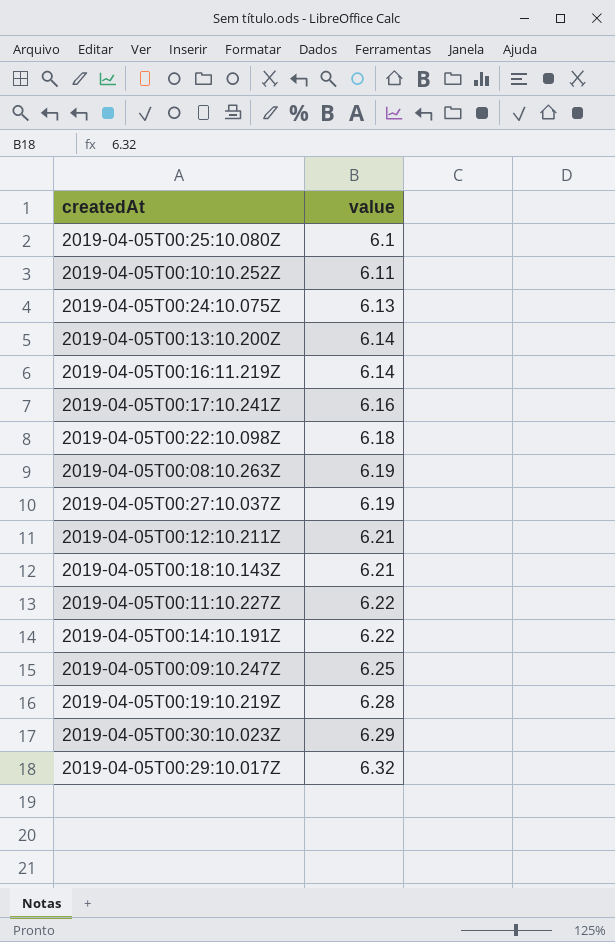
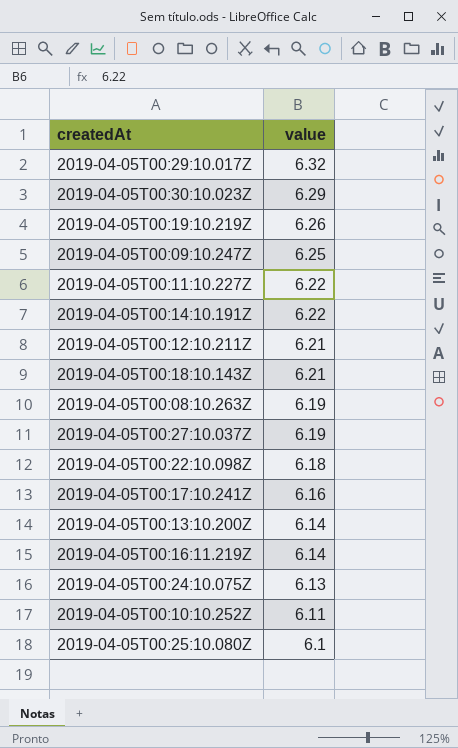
row order: value ascending -> value descending
2019-04-05T00:19:10.219Z | value: 6.28 -> 6.26

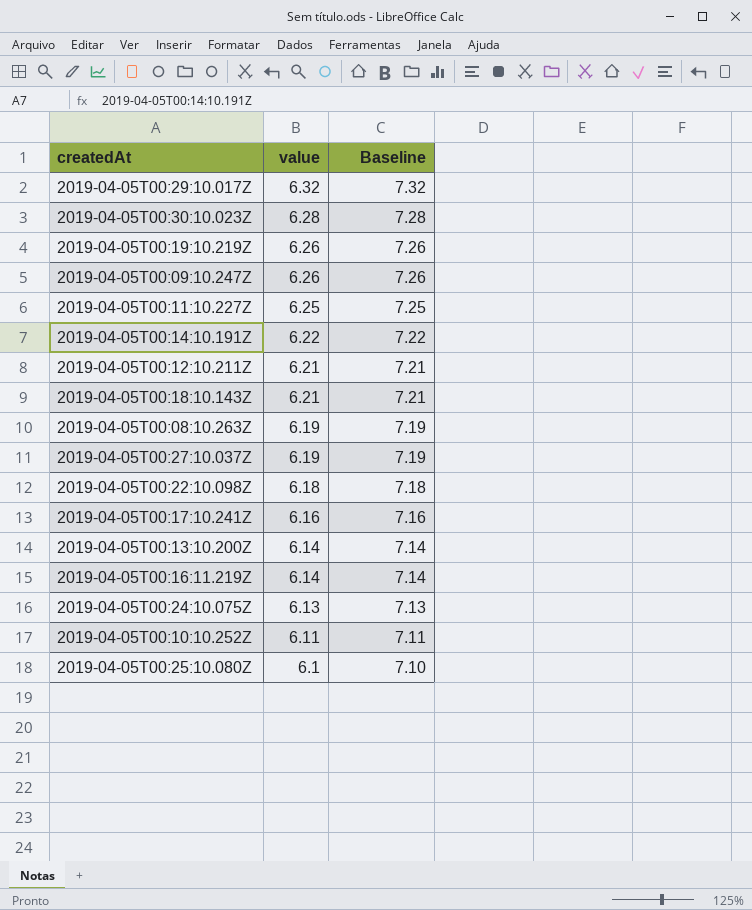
column Baseline | formula: none -> [value] + 1
2019-04-05T00:30:10.023Z | value: 6.29 -> 6.28
2019-04-05T00:09:10.247Z | value: 6.25 -> 6.26
2019-04-05T00:11:10.227Z | value: 6.22 -> 6.25

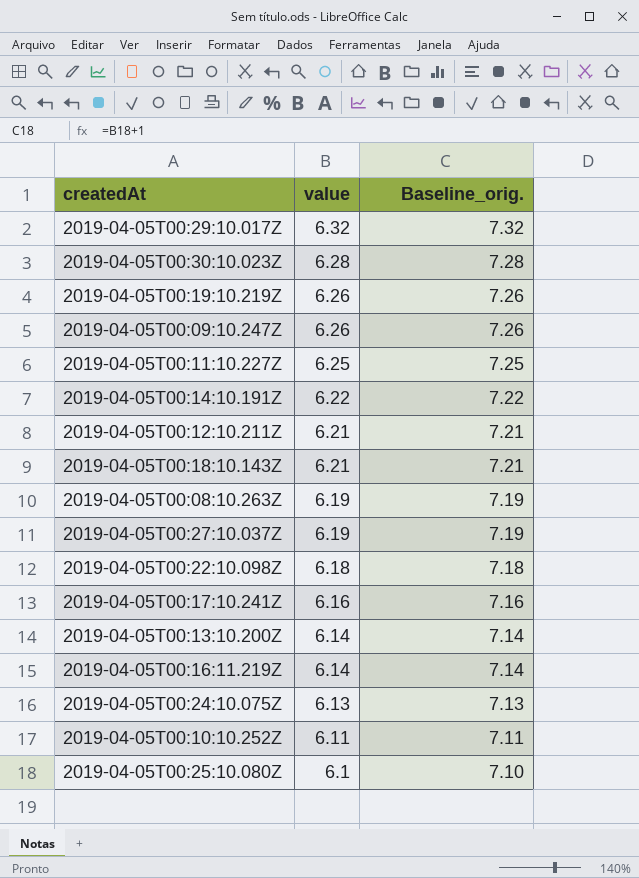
column name: Baseline -> Baseline_orig.

